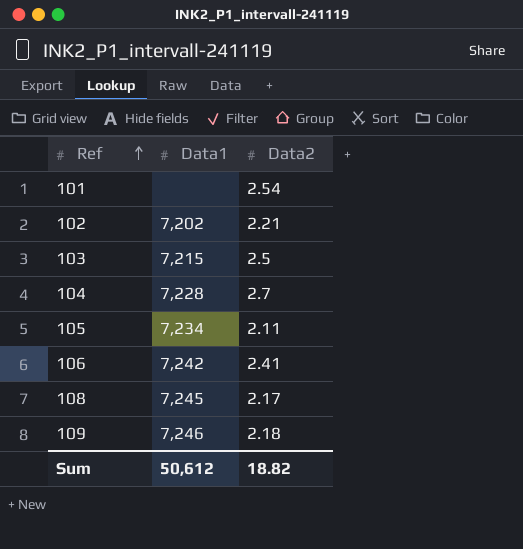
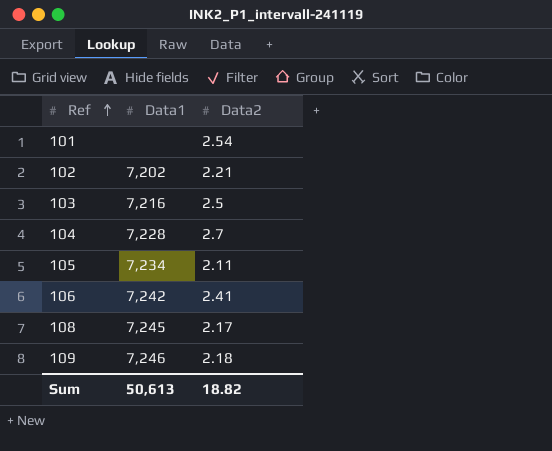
103 | Data1: 7,215 -> 7,216
Sum | Data1: 50,612 -> 50,613

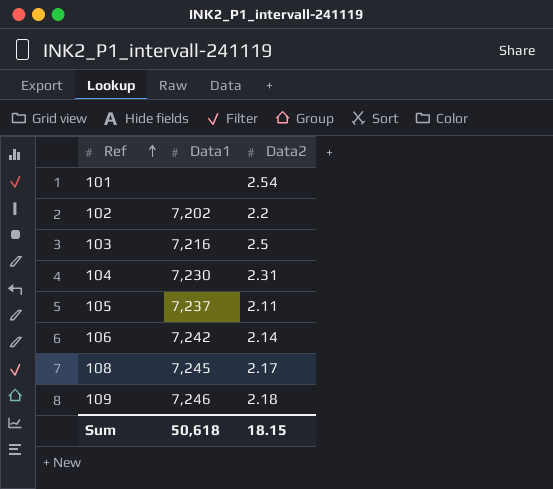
102 | Data2: 2.21 -> 2.2
104 | Data1: 7,228 -> 7,230
104 | Data2: 2.7 -> 2.31
105 | Data1: 7,234 -> 7,237
106 | Data2: 2.41 -> 2.14
Sum | Data1: 50,613 -> 50,618
Sum | Data2: 18.82 -> 18.15

